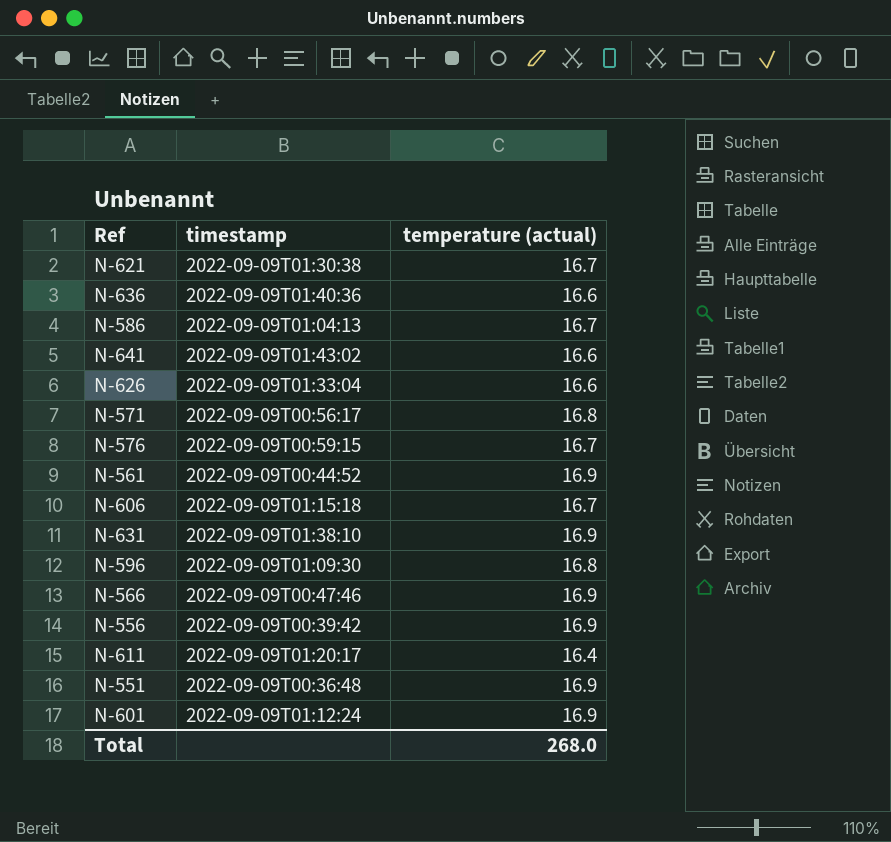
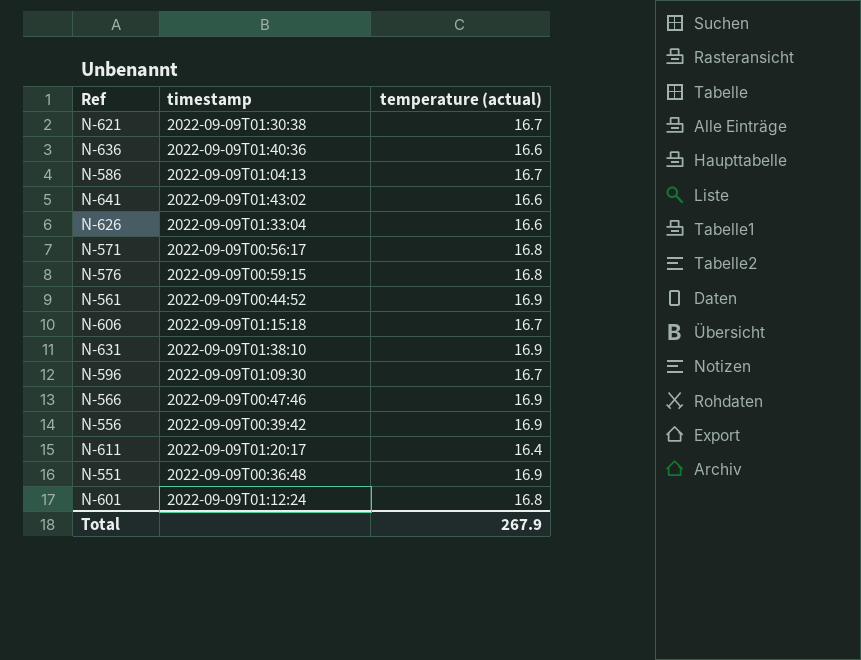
N-576 | temperature (actual): 16.7 -> 16.8
N-596 | temperature (actual): 16.8 -> 16.7
N-601 | temperature (actual): 16.9 -> 16.8
Total | temperature (actual): 268.0 -> 267.9

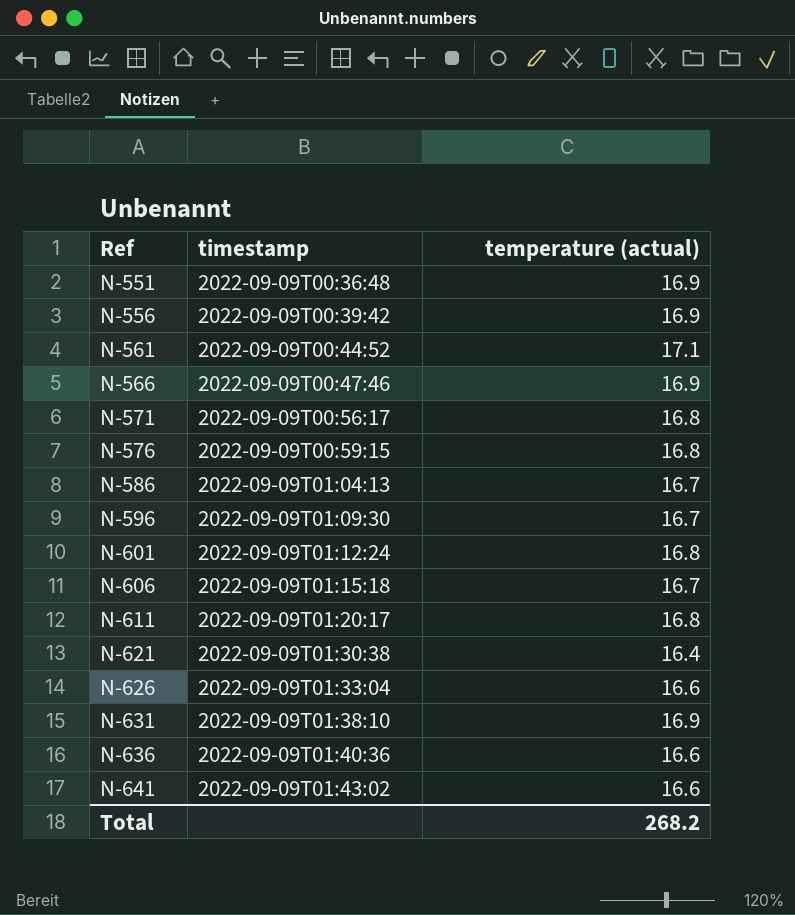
row order: none -> Ref ascending
N-561 | temperature (actual): 16.9 -> 17.1
N-611 | temperature (actual): 16.4 -> 16.8
N-621 | temperature (actual): 16.7 -> 16.4
Total | temperature (actual): 267.9 -> 268.2

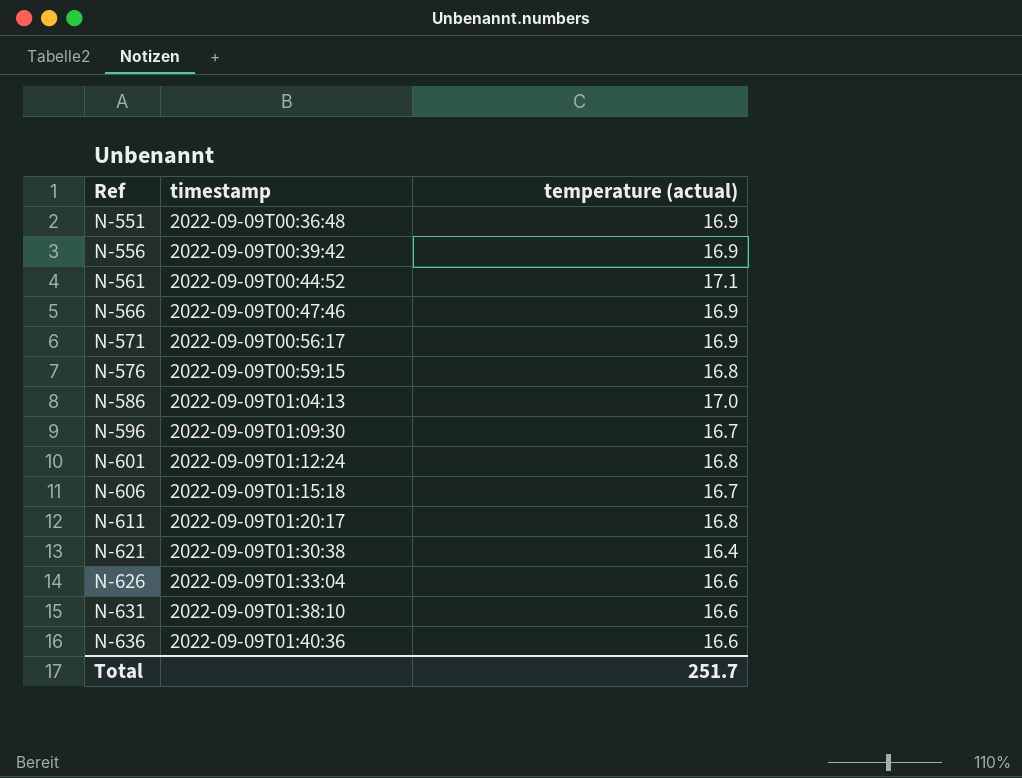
row N-641: 2022-09-09T01:43:02 | 16.6 -> none
N-571 | temperature (actual): 16.8 -> 16.9
N-586 | temperature (actual): 16.7 -> 17.0
N-631 | temperature (actual): 16.9 -> 16.6
Total | temperature (actual): 268.2 -> 251.7

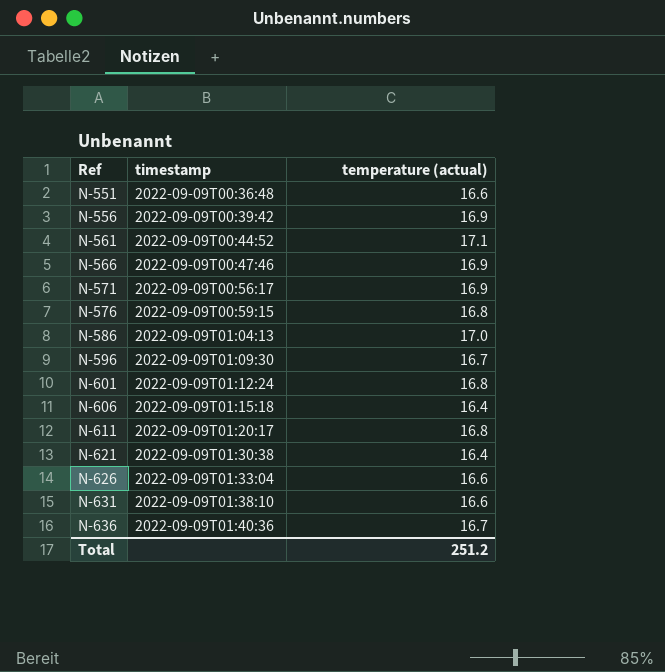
N-551 | temperature (actual): 16.9 -> 16.6
N-606 | temperature (actual): 16.7 -> 16.4
N-636 | temperature (actual): 16.6 -> 16.7
Total | temperature (actual): 251.7 -> 251.2

